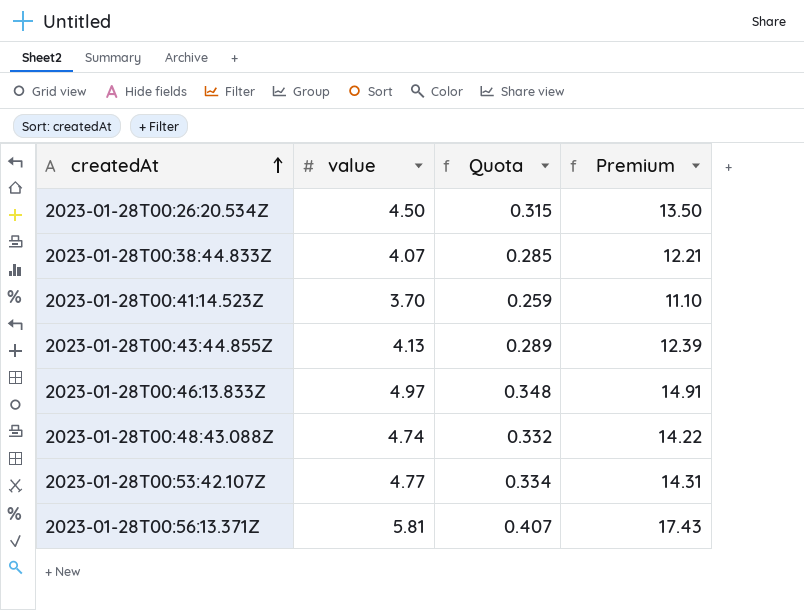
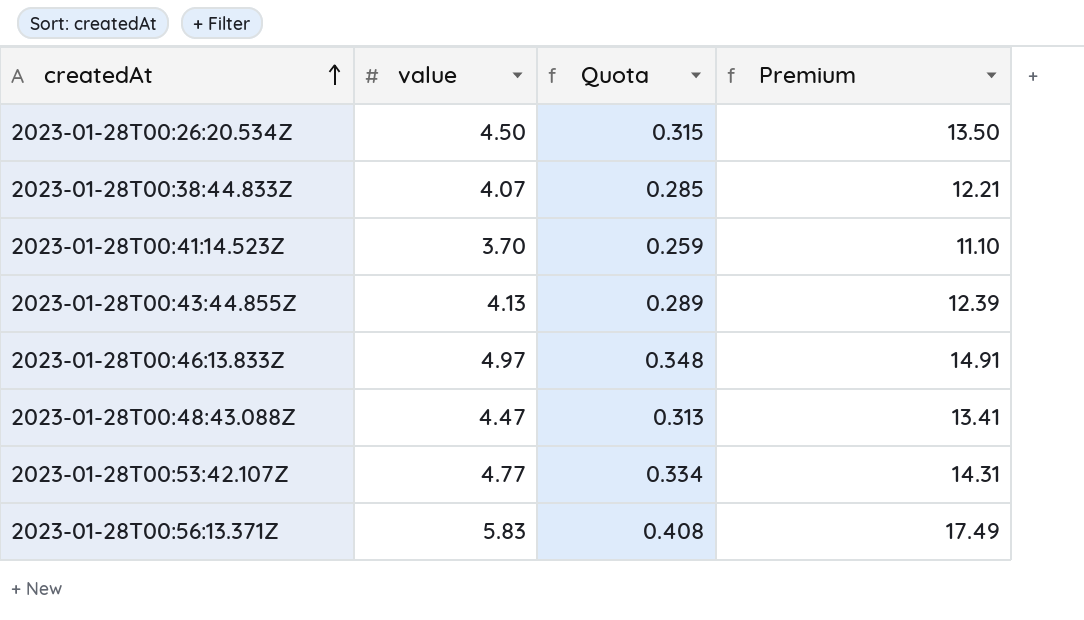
2023-01-28T00:48:43.088Z | value: 4.74 -> 4.47
2023-01-28T00:48:43.088Z | Quota: 0.332 -> 0.313
2023-01-28T00:48:43.088Z | Premium: 14.22 -> 13.41
2023-01-28T00:56:13.371Z | value: 5.81 -> 5.83
2023-01-28T00:56:13.371Z | Quota: 0.407 -> 0.408
2023-01-28T00:56:13.371Z | Premium: 17.43 -> 17.49

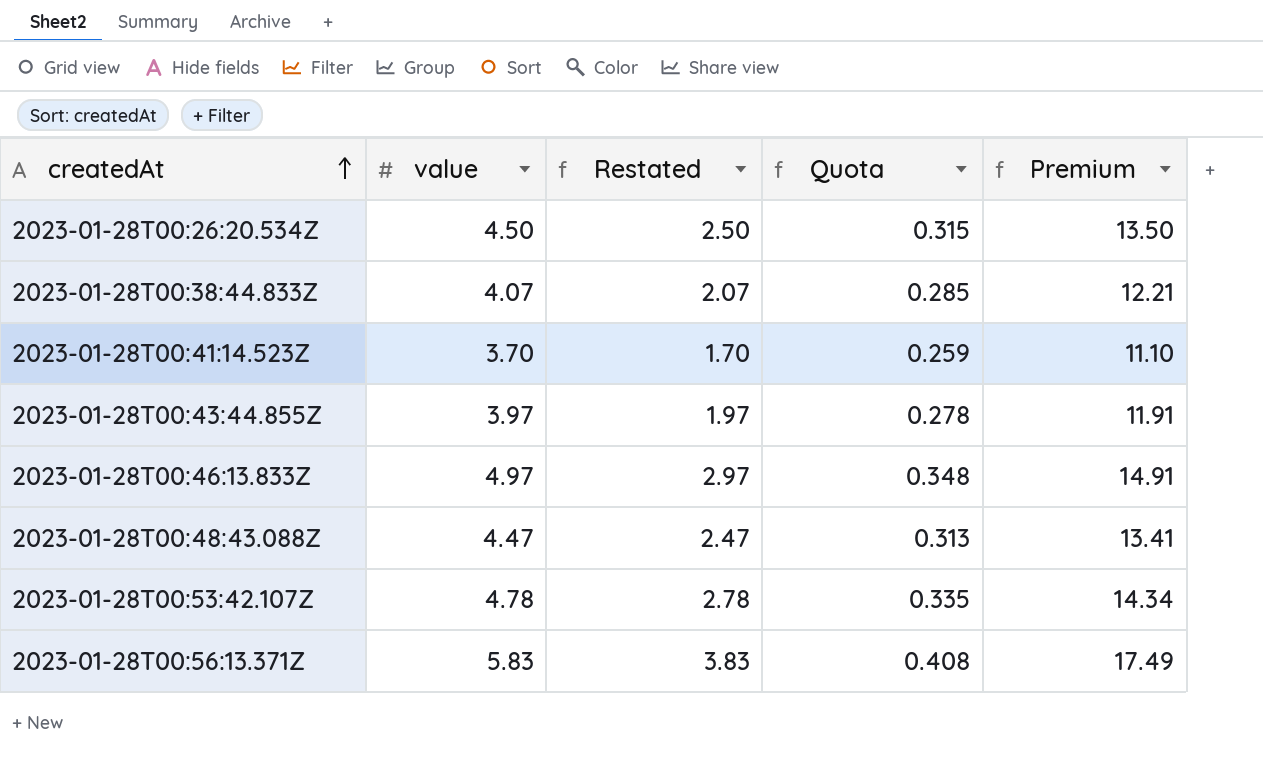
column Restated | formula: none -> [value] - 2
2023-01-28T00:43:44.855Z | value: 4.13 -> 3.97
2023-01-28T00:43:44.855Z | Quota: 0.289 -> 0.278
2023-01-28T00:43:44.855Z | Premium: 12.39 -> 11.91
2023-01-28T00:53:42.107Z | value: 4.77 -> 4.78
2023-01-28T00:53:42.107Z | Quota: 0.334 -> 0.335
2023-01-28T00:53:42.107Z | Premium: 14.31 -> 14.34

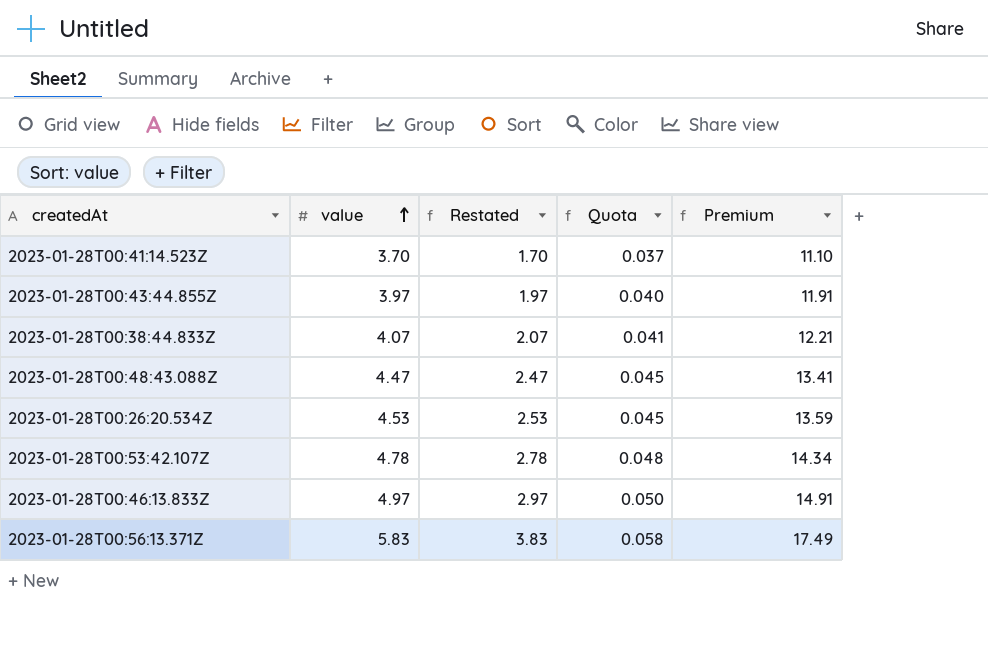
row order: createdAt ascending -> value ascending
column Quota | formula: [value] * 0.07 -> [value] * 0.01
2023-01-28T00:26:20.534Z | value: 4.50 -> 4.53
2023-01-28T00:26:20.534Z | Restated: 2.50 -> 2.53
2023-01-28T00:26:20.534Z | Premium: 13.50 -> 13.59

